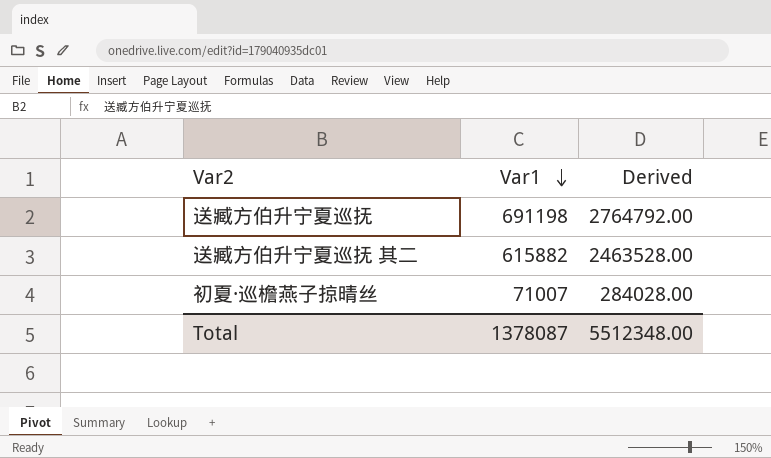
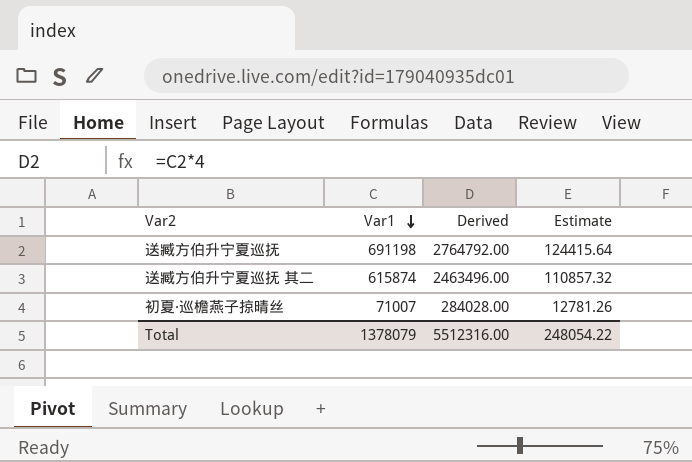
column Estimate | formula: none -> [Var1] * 0.18
送臧方伯升宁夏巡抚 其二 | Var1: 615882 -> 615874
送臧方伯升宁夏巡抚 其二 | Derived: 2463528.00 -> 2463496.00
Total | Var1: 1378087 -> 1378079
Total | Derived: 5512348.00 -> 5512316.00

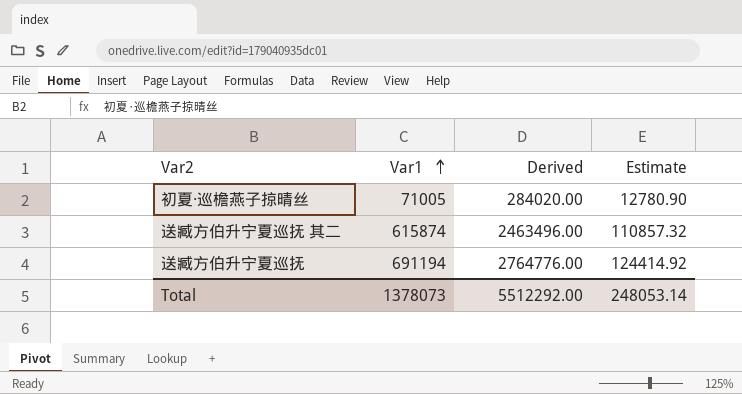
row order: Var1 descending -> Var1 ascending
初夏·巡檐燕子掠晴丝 | Var1: 71007 -> 71005
初夏·巡檐燕子掠晴丝 | Derived: 284028.00 -> 284020.00
初夏·巡檐燕子掠晴丝 | Estimate: 12781.26 -> 12780.90
送臧方伯升宁夏巡抚 | Var1: 691198 -> 691194
送臧方伯升宁夏巡抚 | Derived: 2764792.00 -> 2764776.00
送臧方伯升宁夏巡抚 | Estimate: 124415.64 -> 124414.92
Total | Var1: 1378079 -> 1378073
Total | Derived: 5512316.00 -> 5512292.00
Total | Estimate: 248054.22 -> 248053.14

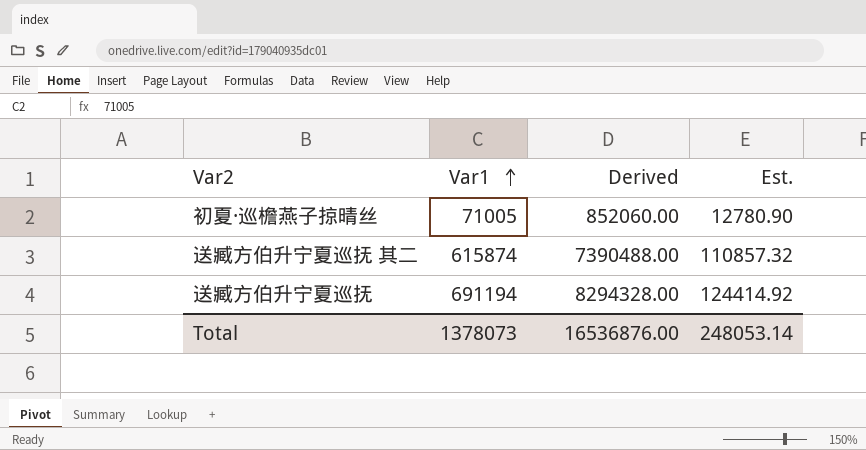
column Derived | formula: [Var1] * 4 -> [Var1] * 12
column name: Estimate -> Est.
Total | Derived: 5512292.00 -> 16536876.00

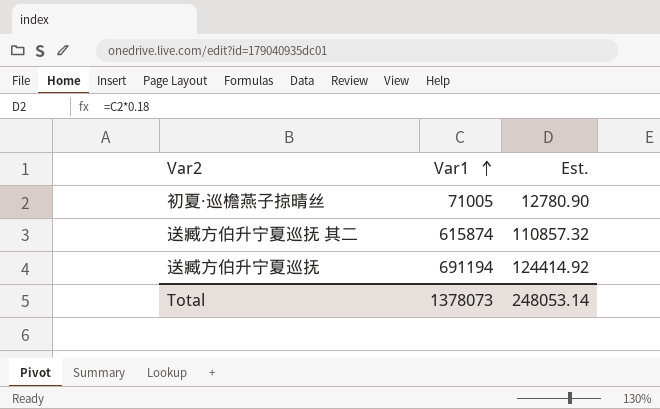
column Derived | formula: [Var1] * 12 -> none

